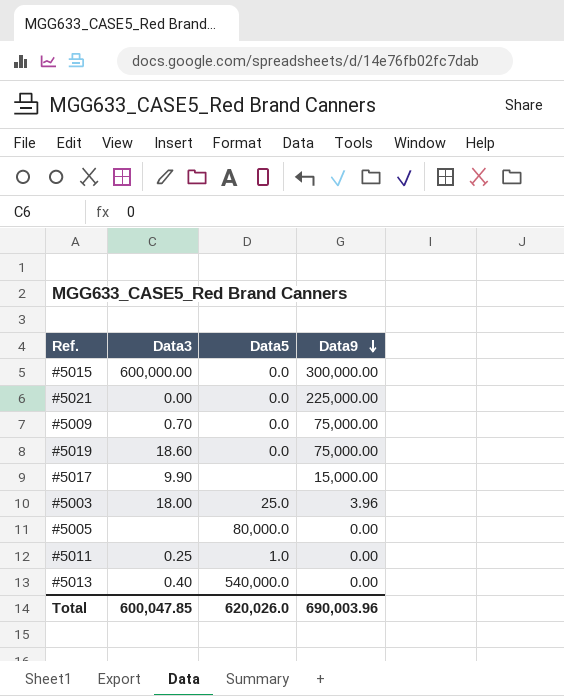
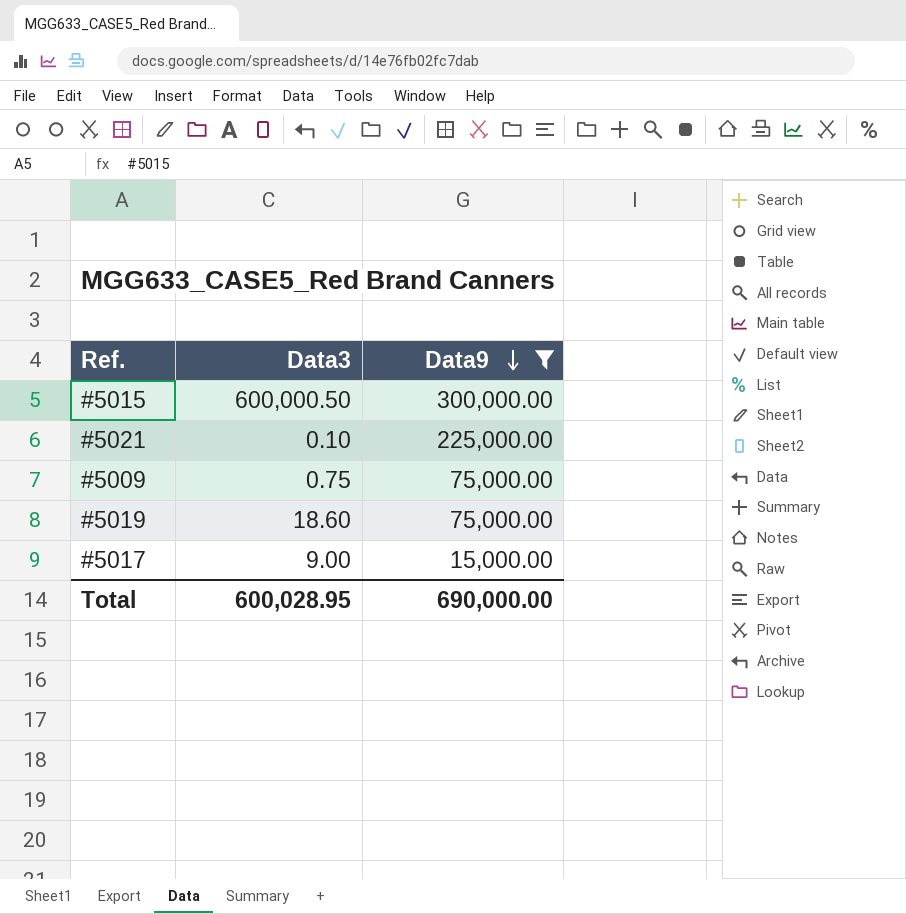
filter: none -> Data9 >= 15,000.00
column Data5 | position: 3 -> none
#5015 | Data3: 600,000.00 -> 600,000.50
#5021 | Data3: 0.00 -> 0.10
#5009 | Data3: 0.70 -> 0.75
#5017 | Data3: 9.90 -> 9.00
Total | Data3: 600,047.85 -> 600,028.95
Total | Data9: 690,003.96 -> 690,000.00

